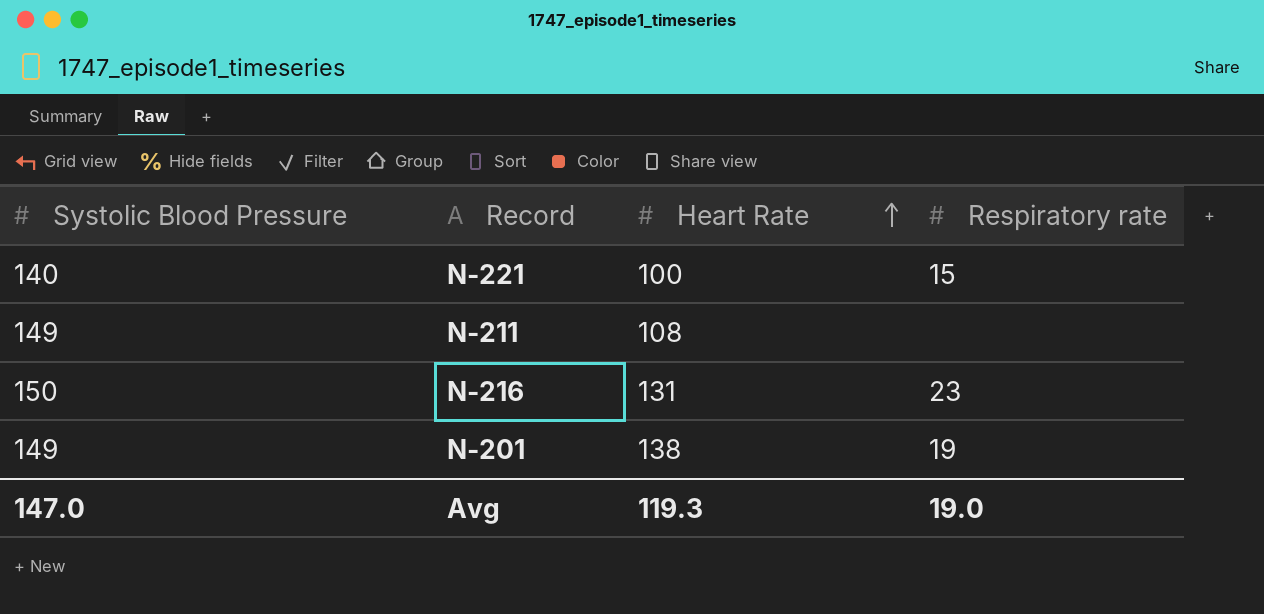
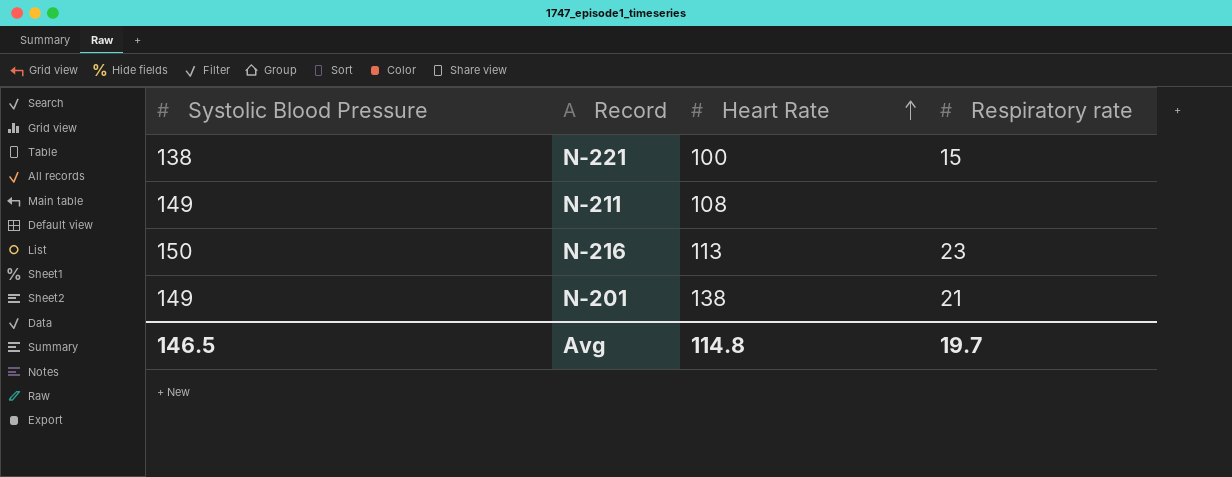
N-221 | Systolic Blood Pressure: 140 -> 138
N-216 | Heart Rate: 131 -> 113
N-201 | Respiratory rate: 19 -> 21
Avg | Systolic Blood Pressure: 147.0 -> 146.5
Avg | Heart Rate: 119.3 -> 114.8
Avg | Respiratory rate: 19.0 -> 19.7

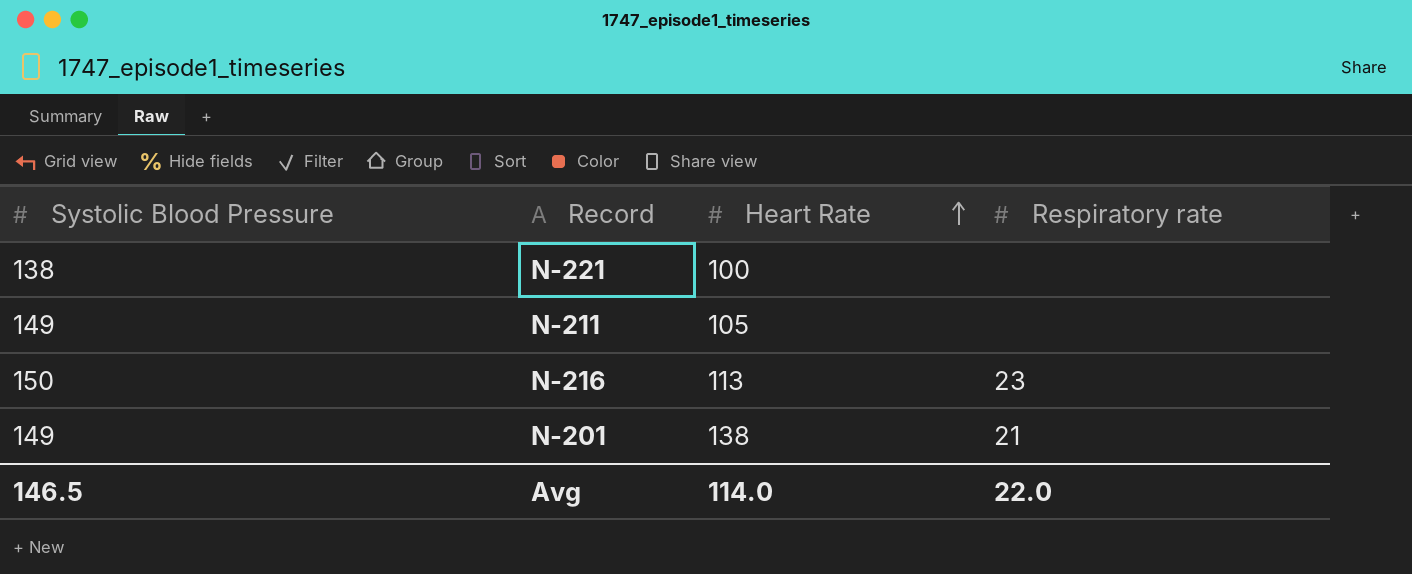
N-221 | Respiratory rate: 15 -> none
N-211 | Heart Rate: 108 -> 105
Avg | Heart Rate: 114.8 -> 114.0
Avg | Respiratory rate: 19.7 -> 22.0

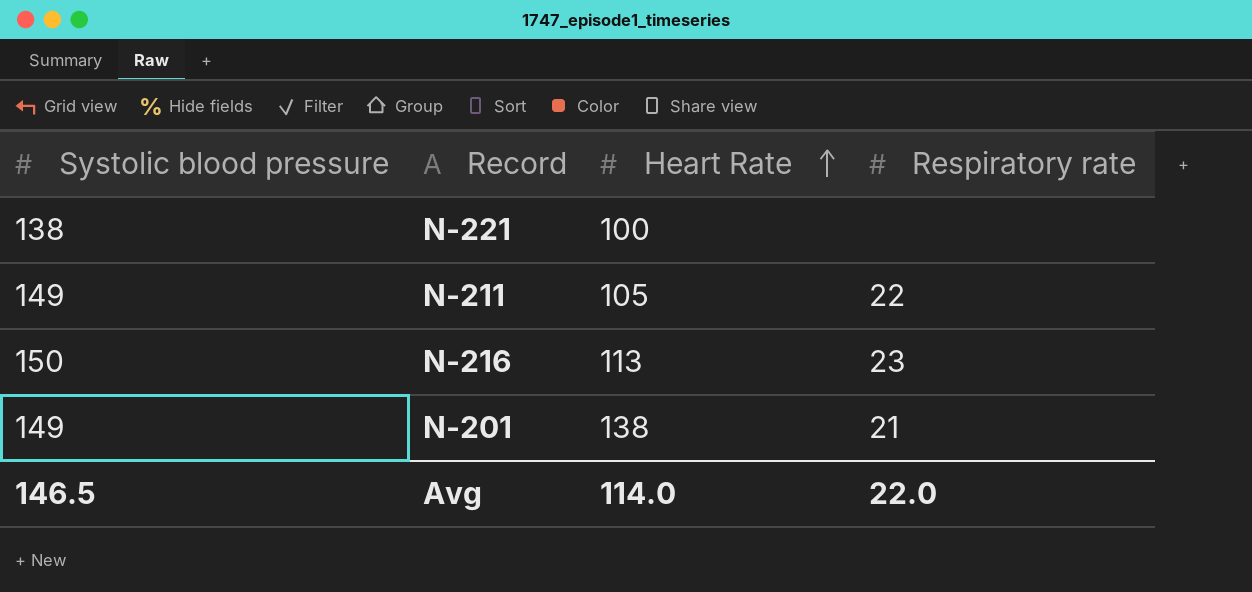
column name: Systolic Blood Pressure -> Systolic blood pressure
N-211 | Respiratory rate: none -> 22

